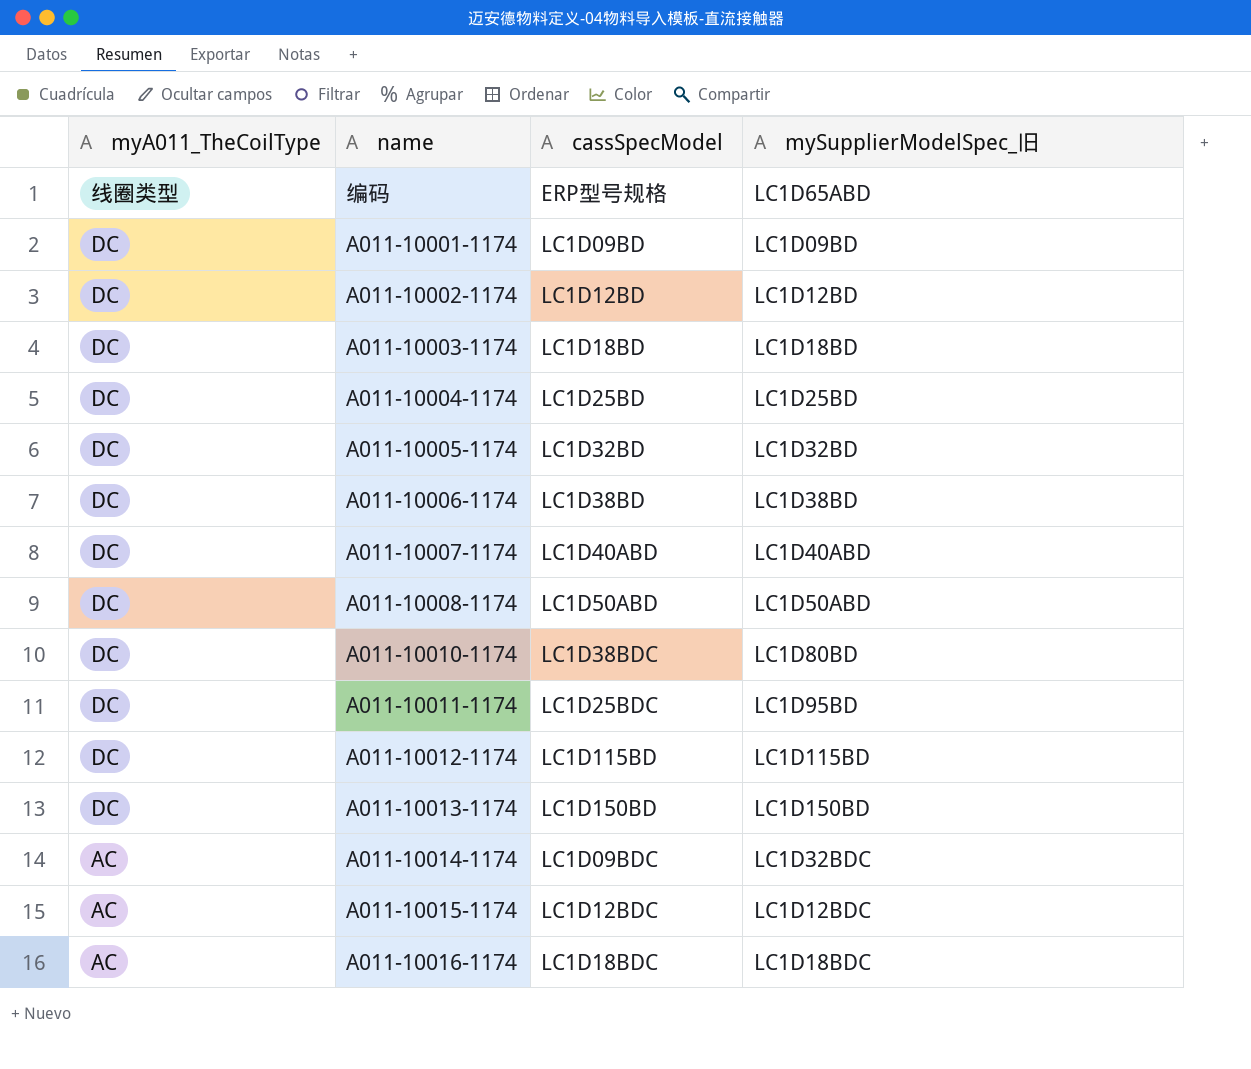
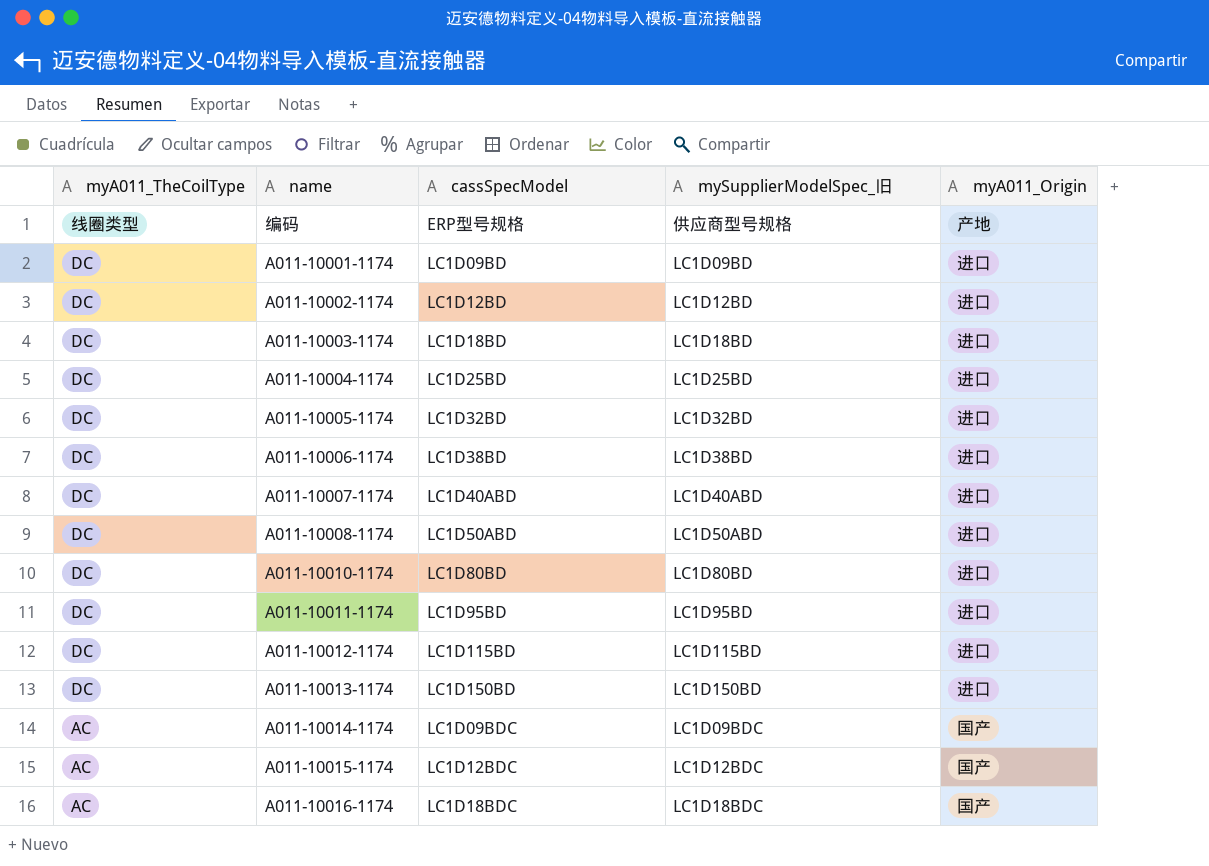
column myA011_Origin | position: none -> 5
编码 | mySupplierModelSpec_旧: LC1D65ABD -> 供应商型号规格
A011-10010-1174 | cassSpecModel: LC1D38BDC -> LC1D80BD
A011-10011-1174 | cassSpecModel: LC1D25BDC -> LC1D95BD
A011-10014-1174 | mySupplierModelSpec_旧: LC1D32BDC -> LC1D09BDC

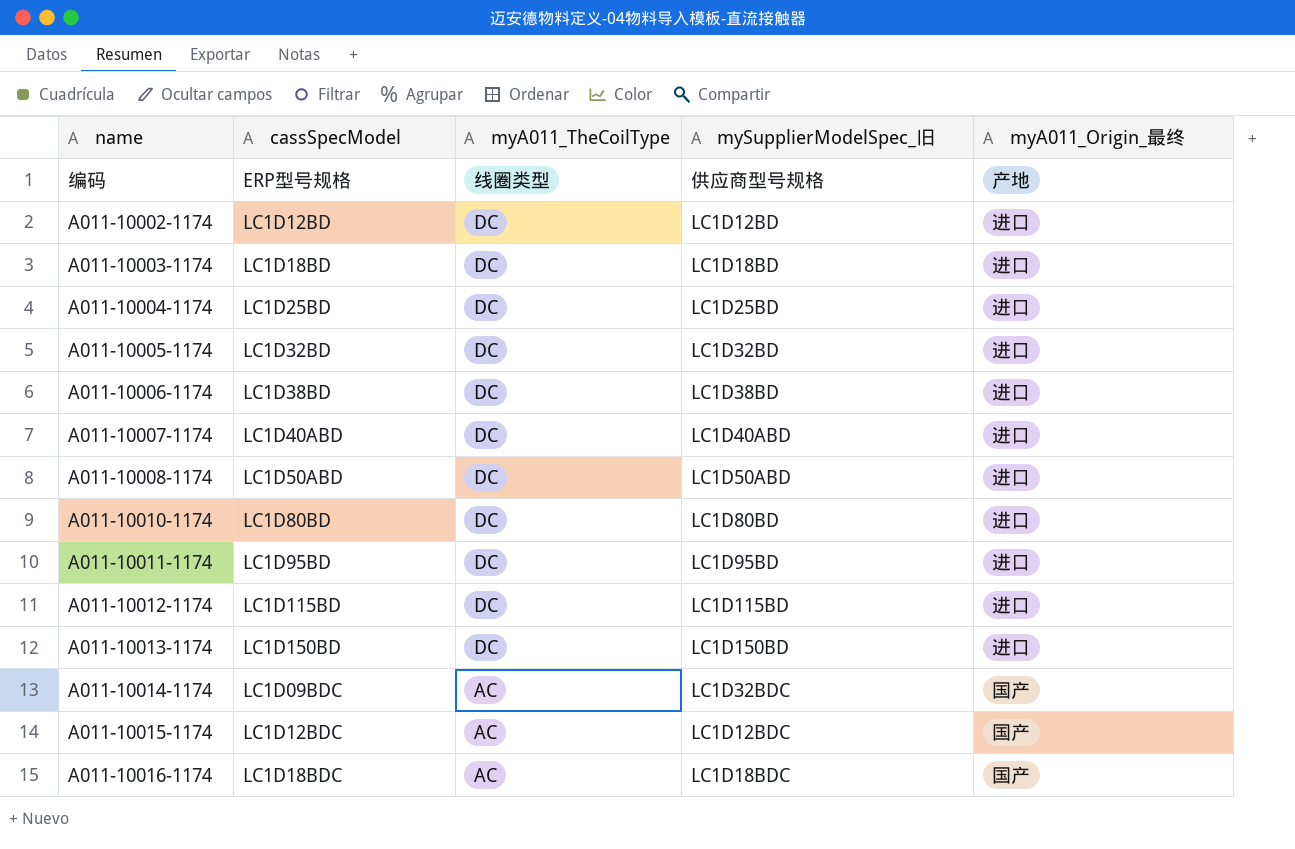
column myA011_TheCoilType | position: 1 -> 3
column name: myA011_Origin -> myA011_Origin_最终
row A011-10001-1174: DC | LC1D09BD | LC1D09BD | 进口 -> none
A011-10014-1174 | mySupplierModelSpec_旧: LC1D09BDC -> LC1D32BDC

